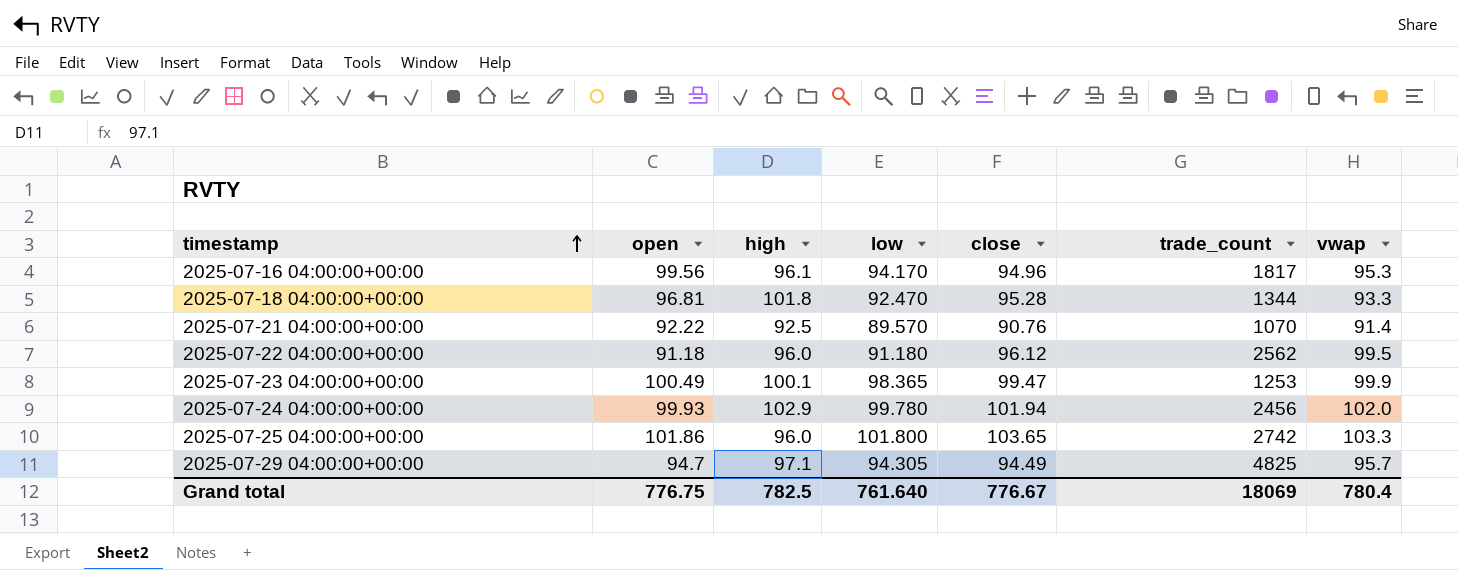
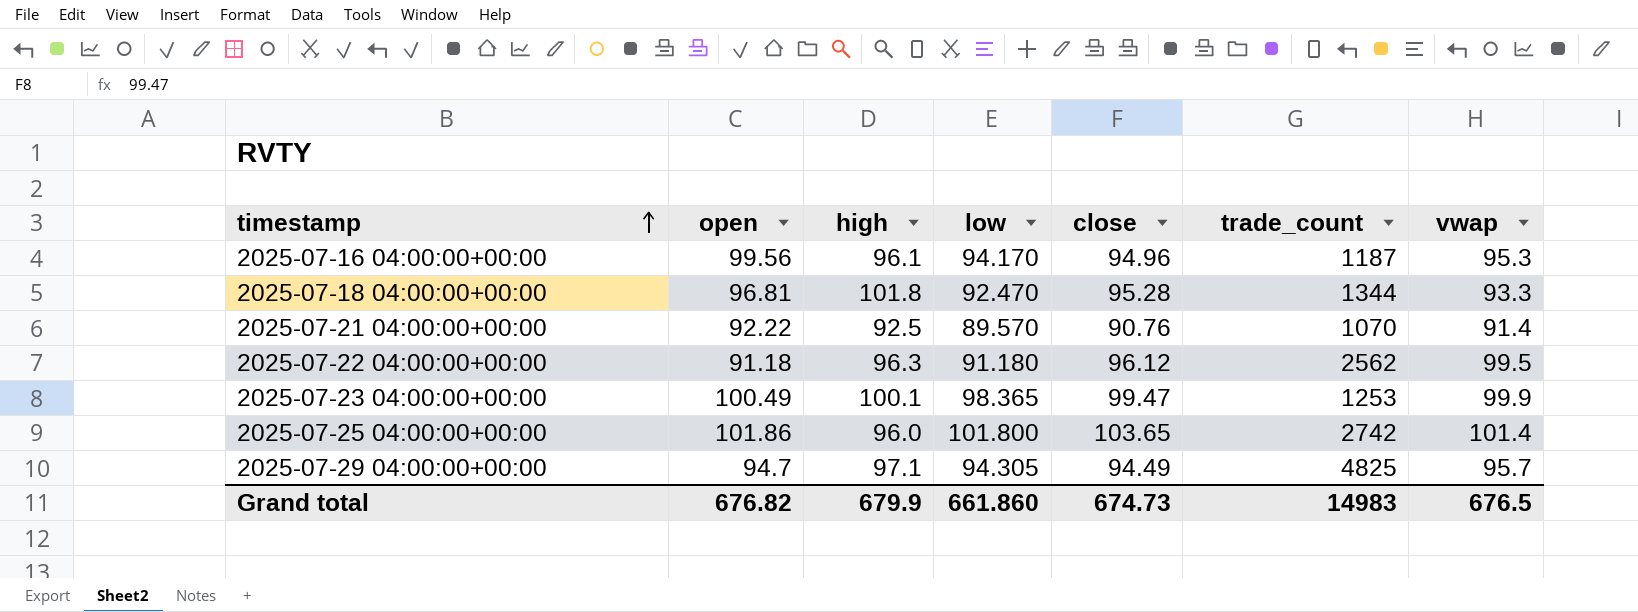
row 2025-07-24 04:00:00+00:00: 99.93 | 102.9 | 99.780 | 101.94 | 2456 | 102.0 -> none
2025-07-16 04:00:00+00:00 | trade_count: 1817 -> 1187
2025-07-22 04:00:00+00:00 | high: 96.0 -> 96.3
2025-07-25 04:00:00+00:00 | vwap: 103.3 -> 101.4
Grand total | open: 776.75 -> 676.82
Grand total | high: 782.5 -> 679.9
Grand total | low: 761.640 -> 661.860
Grand total | close: 776.67 -> 674.73
Grand total | trade_count: 18069 -> 14983
Grand total | vwap: 780.4 -> 676.5

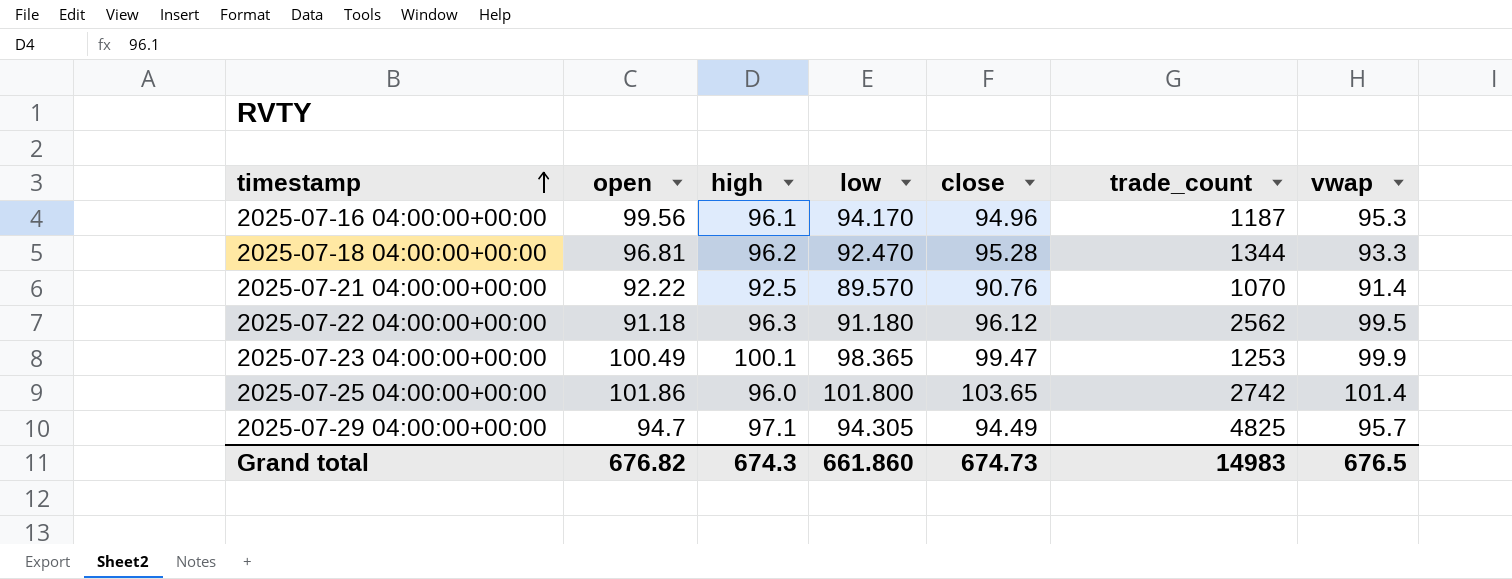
2025-07-18 04:00:00+00:00 | high: 101.8 -> 96.2
Grand total | high: 679.9 -> 674.3

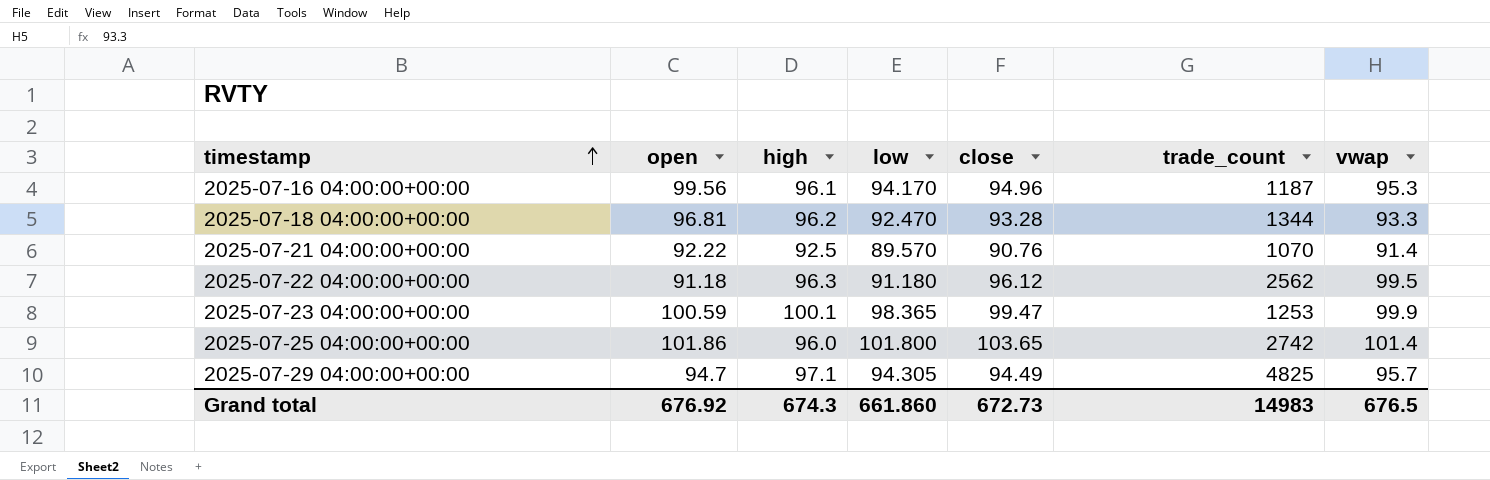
2025-07-18 04:00:00+00:00 | close: 95.28 -> 93.28
2025-07-23 04:00:00+00:00 | open: 100.49 -> 100.59
Grand total | open: 676.82 -> 676.92
Grand total | close: 674.73 -> 672.73

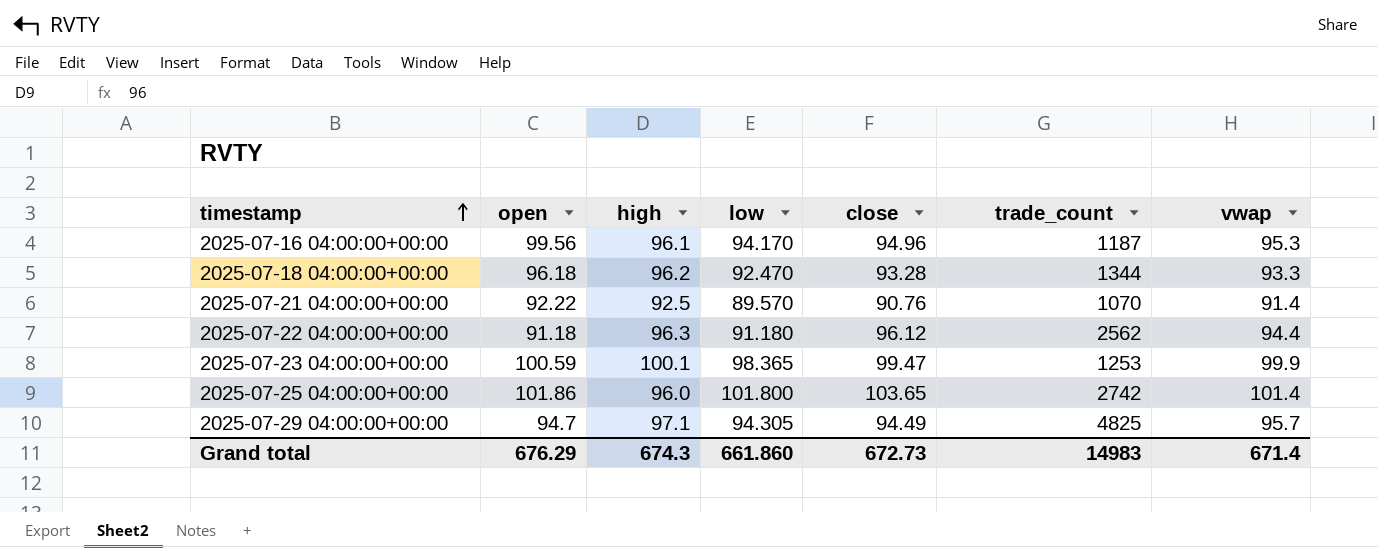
2025-07-18 04:00:00+00:00 | open: 96.81 -> 96.18
2025-07-22 04:00:00+00:00 | vwap: 99.5 -> 94.4
Grand total | open: 676.92 -> 676.29
Grand total | vwap: 676.5 -> 671.4

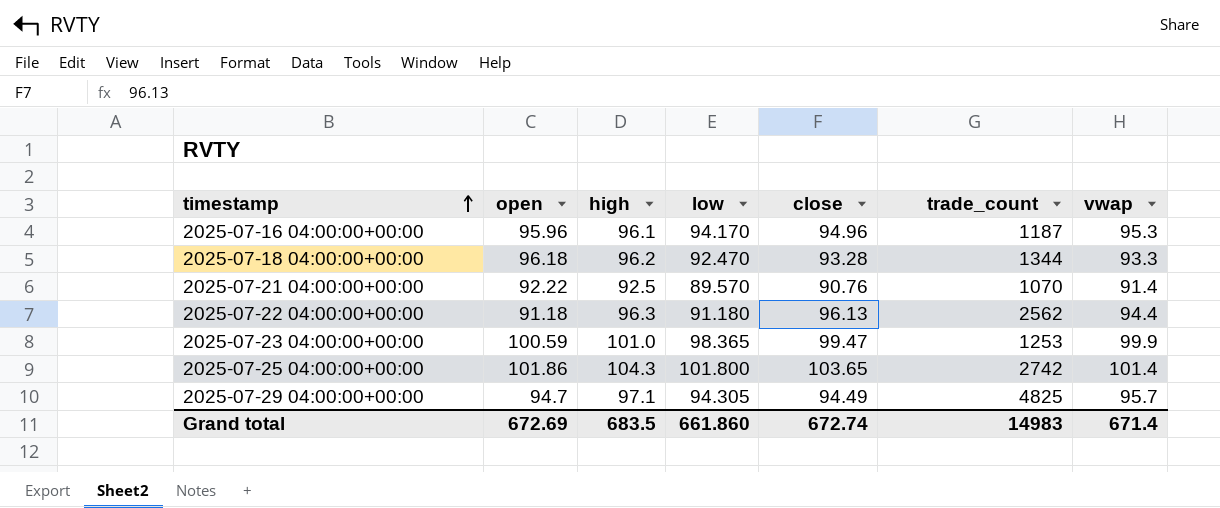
2025-07-16 04:00:00+00:00 | open: 99.56 -> 95.96
2025-07-22 04:00:00+00:00 | close: 96.12 -> 96.13
2025-07-23 04:00:00+00:00 | high: 100.1 -> 101.0
2025-07-25 04:00:00+00:00 | high: 96.0 -> 104.3
Grand total | open: 676.29 -> 672.69
Grand total | high: 674.3 -> 683.5
Grand total | close: 672.73 -> 672.74

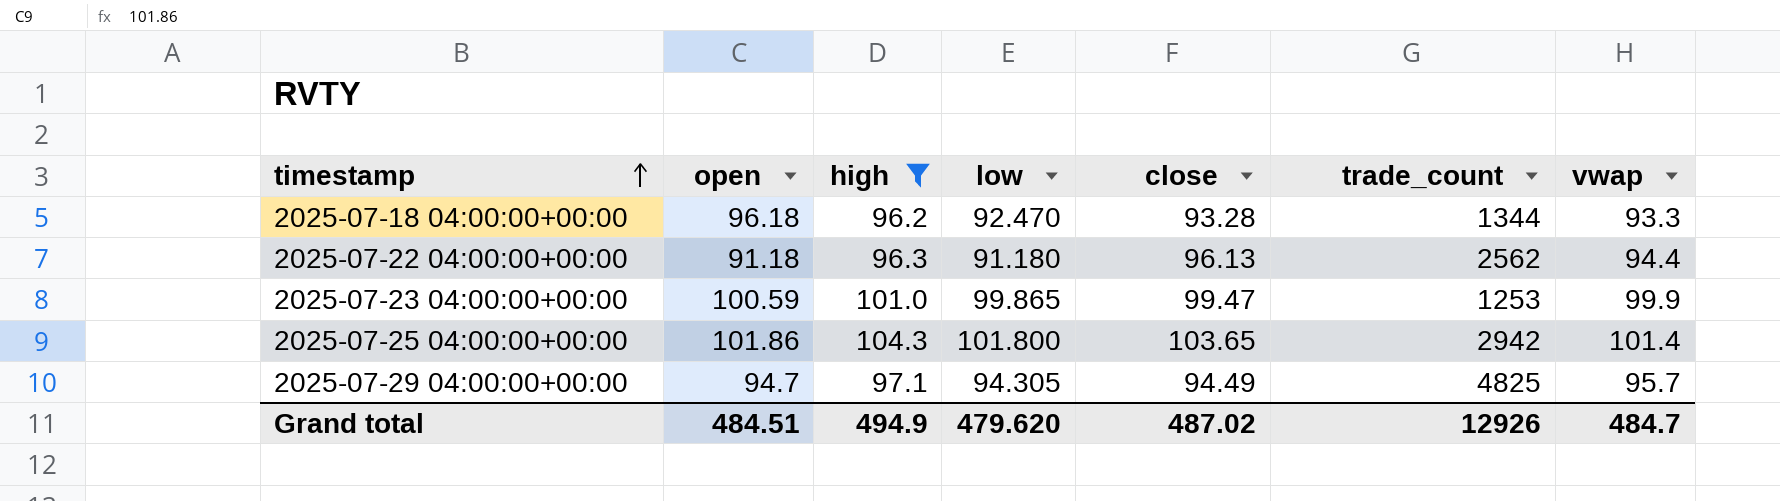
filter: none -> high >= 96.2
2025-07-23 04:00:00+00:00 | low: 98.365 -> 99.865
2025-07-25 04:00:00+00:00 | trade_count: 2742 -> 2942
Grand total | open: 672.69 -> 484.51
Grand total | high: 683.5 -> 494.9
Grand total | low: 661.860 -> 479.620
Grand total | close: 672.74 -> 487.02
Grand total | trade_count: 14983 -> 12926
Grand total | vwap: 671.4 -> 484.7

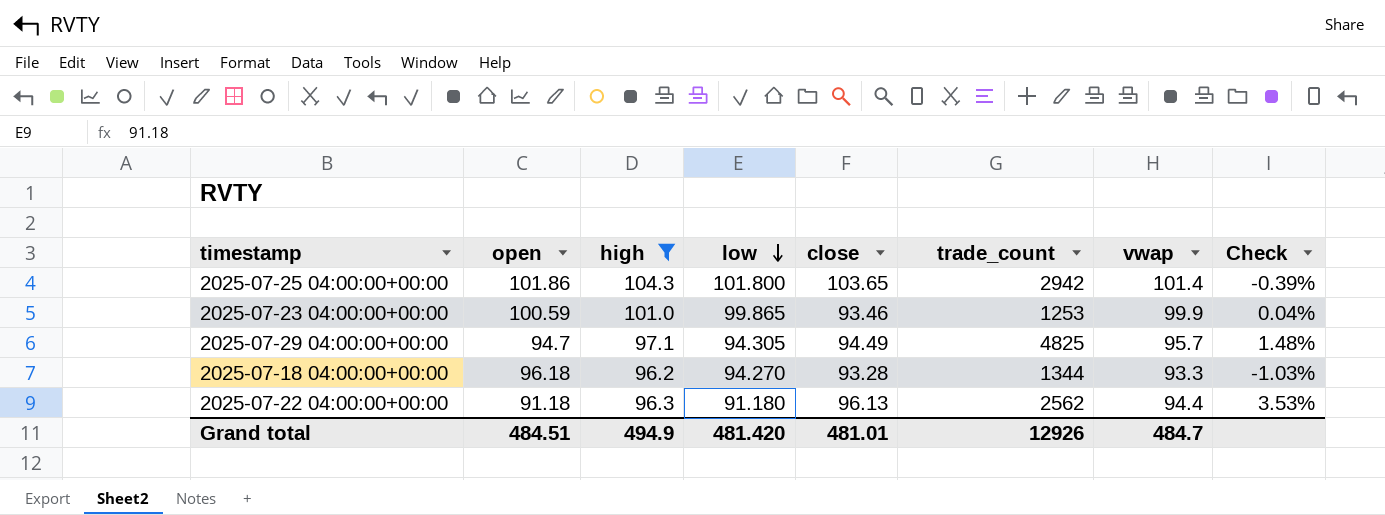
row order: timestamp ascending -> low descending
column Check | formula: none -> ([vwap] - [low]) / [low]
2025-07-23 04:00:00+00:00 | close: 99.47 -> 93.46
2025-07-18 04:00:00+00:00 | low: 92.470 -> 94.270
Grand total | low: 479.620 -> 481.420
Grand total | close: 487.02 -> 481.01

